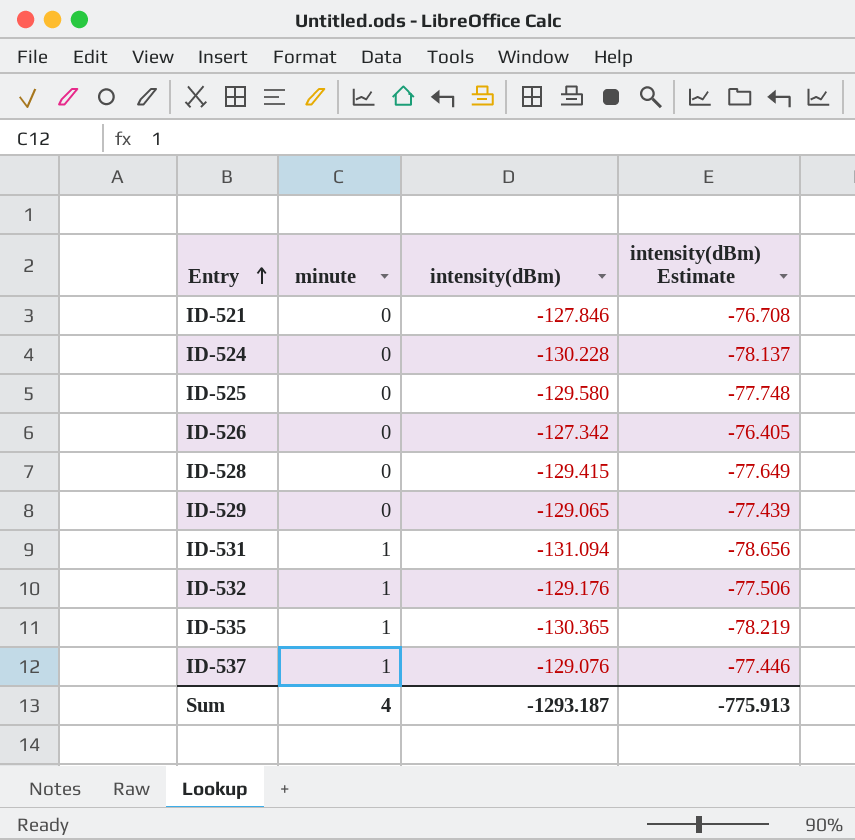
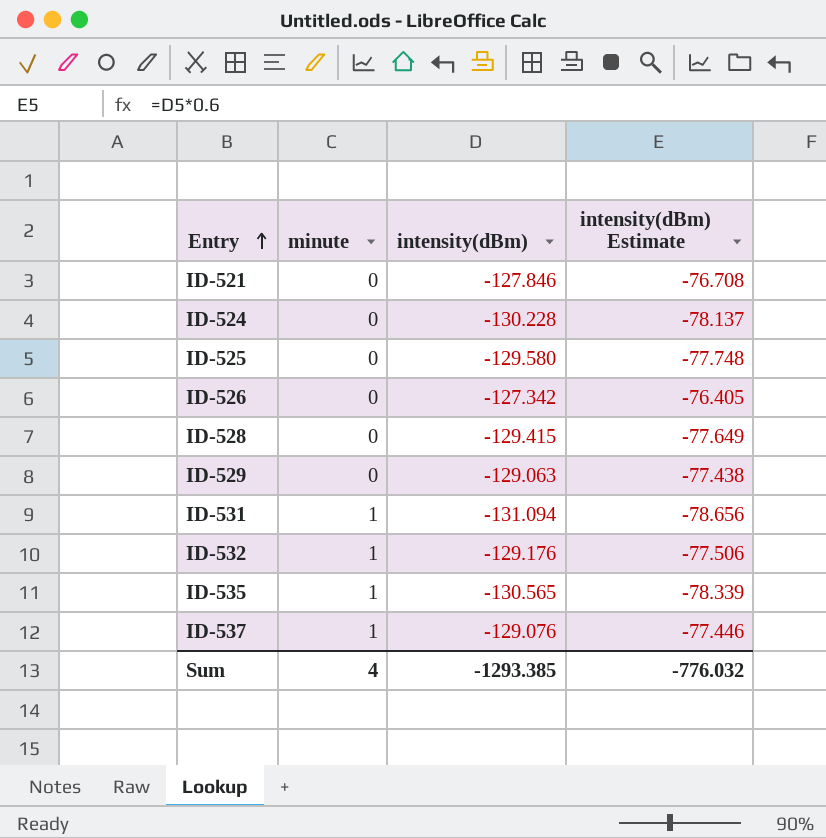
ID-529 | intensity(dBm): -129.065 -> -129.063
ID-529 | intensity(dBm) Estimate: -77.439 -> -77.438
ID-535 | intensity(dBm): -130.365 -> -130.565
ID-535 | intensity(dBm) Estimate: -78.219 -> -78.339
Sum | intensity(dBm): -1293.187 -> -1293.385
Sum | intensity(dBm) Estimate: -775.913 -> -776.032

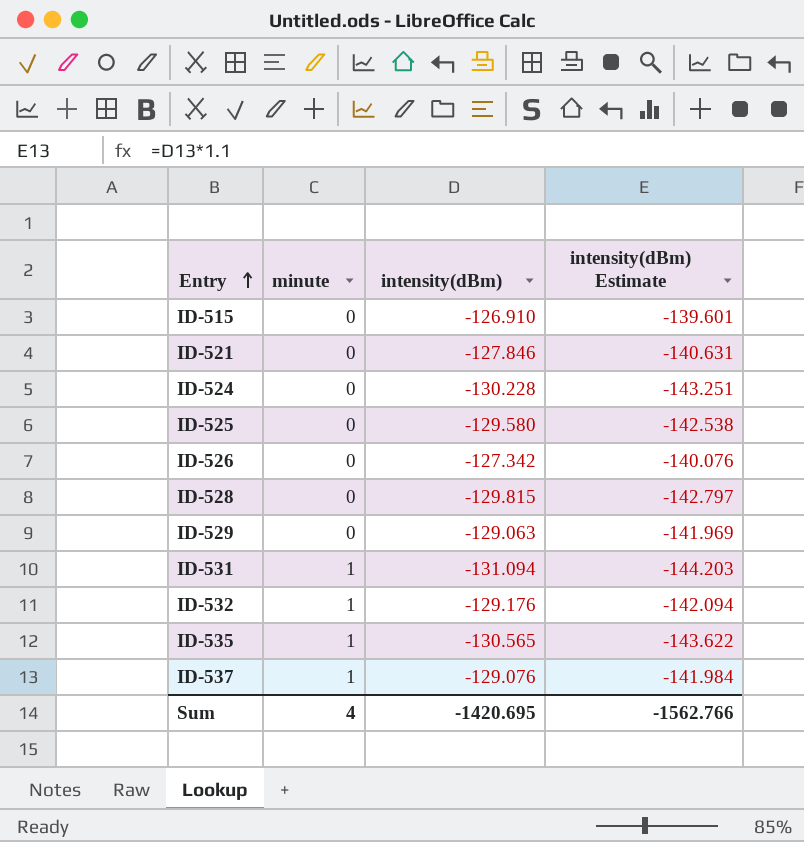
column intensity(dBm) Estimate | formula: [intensity(dBm)] * 0.6 -> [intensity(dBm)] * 1.1
row ID-515: none -> 0 | -126.910 | -139.601
ID-528 | intensity(dBm): -129.415 -> -129.815
Sum | intensity(dBm): -1293.385 -> -1420.695
Sum | intensity(dBm) Estimate: -776.032 -> -1562.766

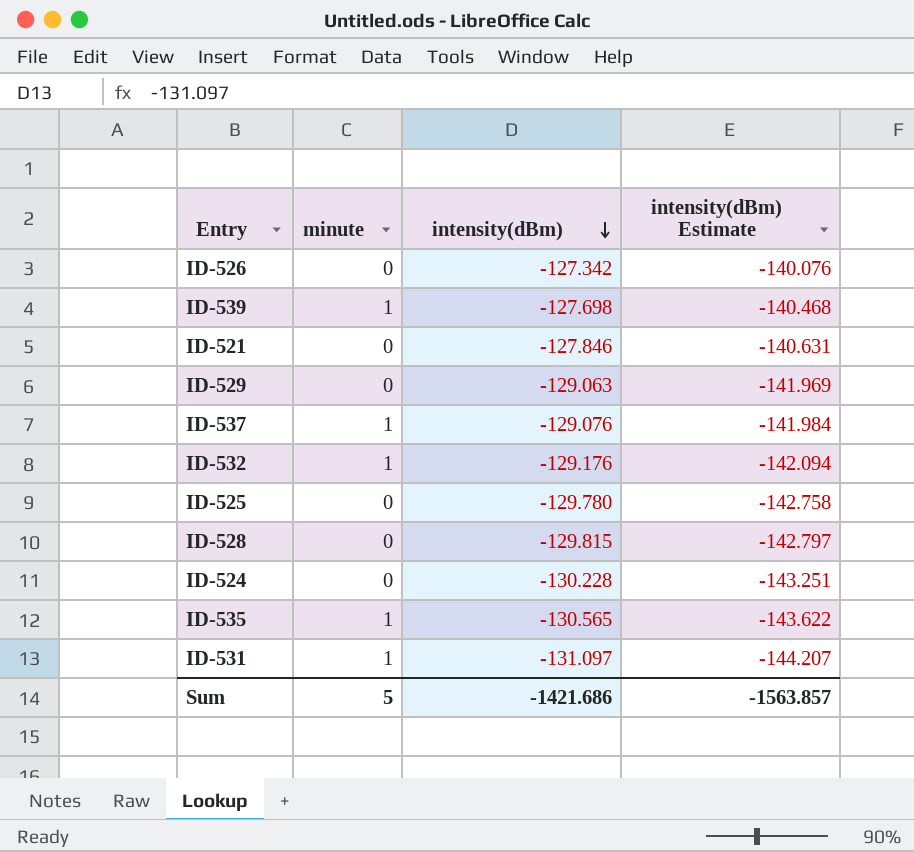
row order: Entry ascending -> intensity(dBm) descending
row ID-515: 0 | -126.910 | -139.601 -> none
row ID-539: none -> 1 | -127.698 | -140.468
ID-525 | intensity(dBm): -129.580 -> -129.780
ID-525 | intensity(dBm) Estimate: -142.538 -> -142.758
ID-531 | intensity(dBm): -131.094 -> -131.097
ID-531 | intensity(dBm) Estimate: -144.203 -> -144.207
Sum | minute: 4 -> 5
Sum | intensity(dBm): -1420.695 -> -1421.686
Sum | intensity(dBm) Estimate: -1562.766 -> -1563.857

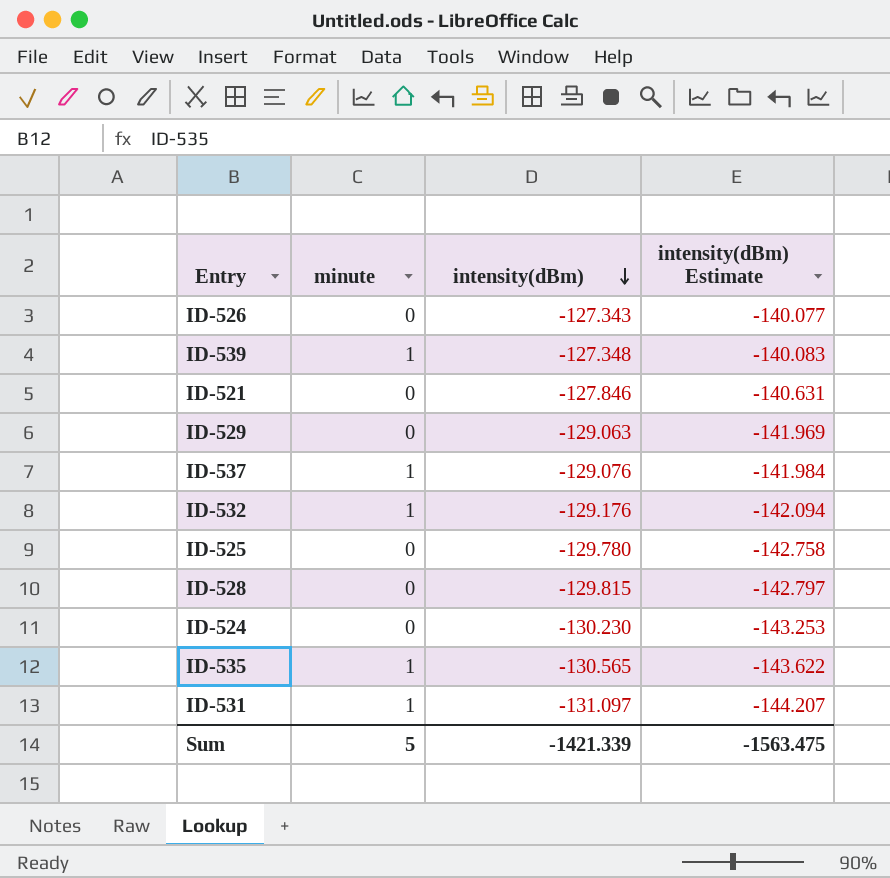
ID-526 | intensity(dBm): -127.342 -> -127.343
ID-526 | intensity(dBm) Estimate: -140.076 -> -140.077
ID-539 | intensity(dBm): -127.698 -> -127.348
ID-539 | intensity(dBm) Estimate: -140.468 -> -140.083
ID-524 | intensity(dBm): -130.228 -> -130.230
ID-524 | intensity(dBm) Estimate: -143.251 -> -143.253
Sum | intensity(dBm): -1421.686 -> -1421.339
Sum | intensity(dBm) Estimate: -1563.857 -> -1563.475

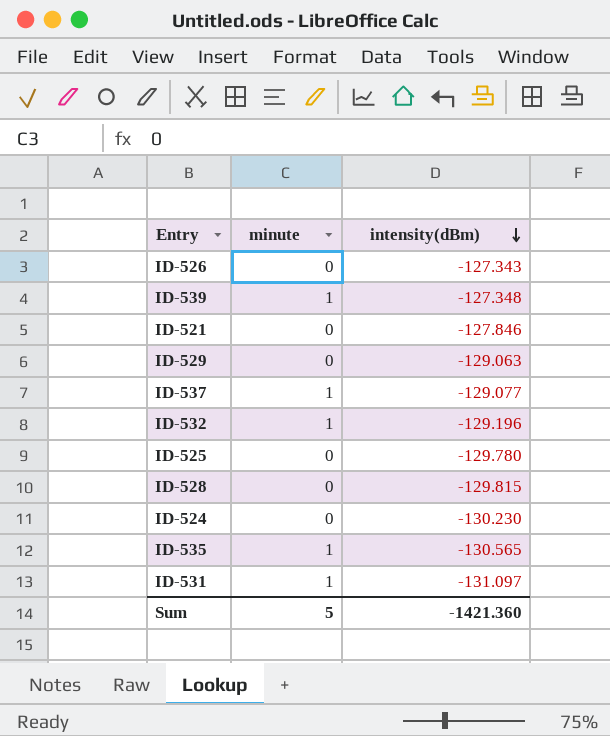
column intensity(dBm) Estimate | formula: [intensity(dBm)] * 1.1 -> none
ID-537 | intensity(dBm): -129.076 -> -129.077
ID-532 | intensity(dBm): -129.176 -> -129.196
Sum | intensity(dBm): -1421.339 -> -1421.360

